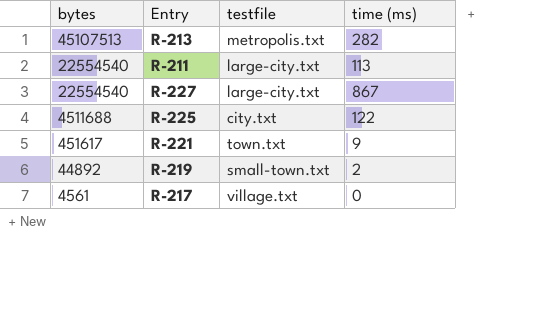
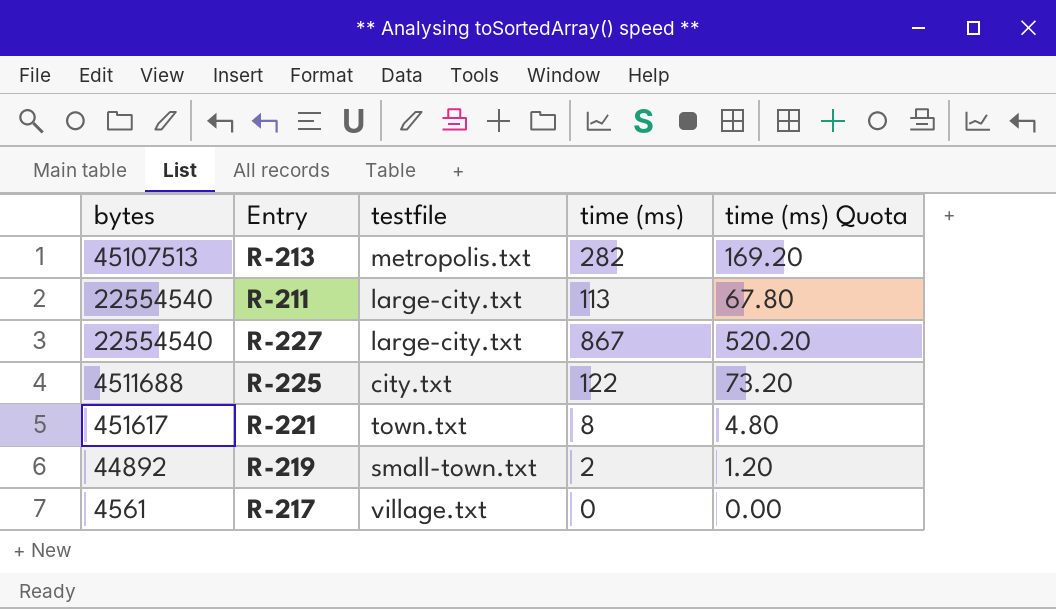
column time (ms) Quota | formula: none -> [time (ms)] * 0.6
R-221 | time (ms): 9 -> 8

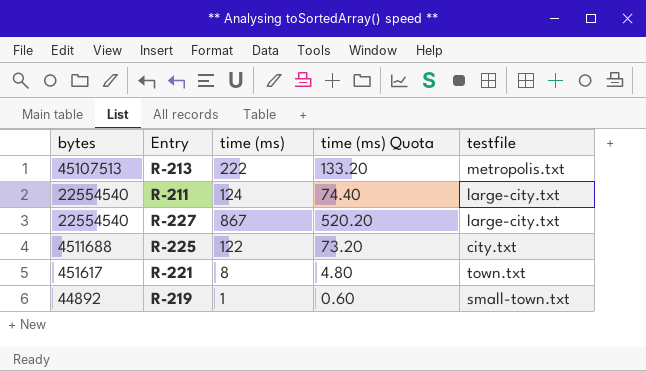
column testfile | position: 3 -> 5
row R-217: 4561 | village.txt | 0 | 0.00 -> none
R-213 | time (ms): 282 -> 222
R-213 | time (ms) Quota: 169.20 -> 133.20
R-211 | time (ms): 113 -> 124
R-211 | time (ms) Quota: 67.80 -> 74.40
R-219 | time (ms): 2 -> 1
R-219 | time (ms) Quota: 1.20 -> 0.60

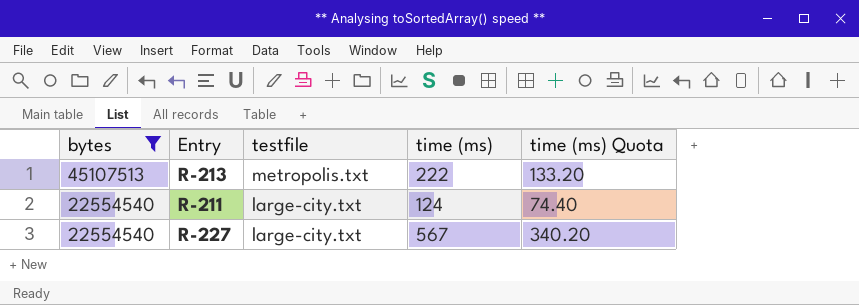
filter: none -> bytes >= 22554540
column testfile | position: 5 -> 3
R-227 | time (ms): 867 -> 567
R-227 | time (ms) Quota: 520.20 -> 340.20

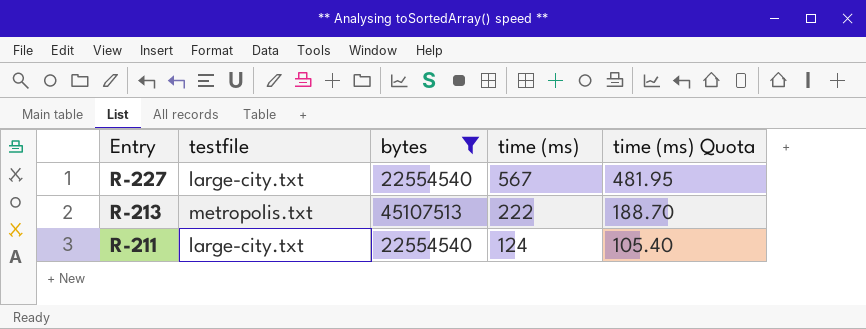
row order: bytes descending -> Entry descending
column bytes | position: 1 -> 3
column time (ms) Quota | formula: [time (ms)] * 0.6 -> [time (ms)] * 0.85

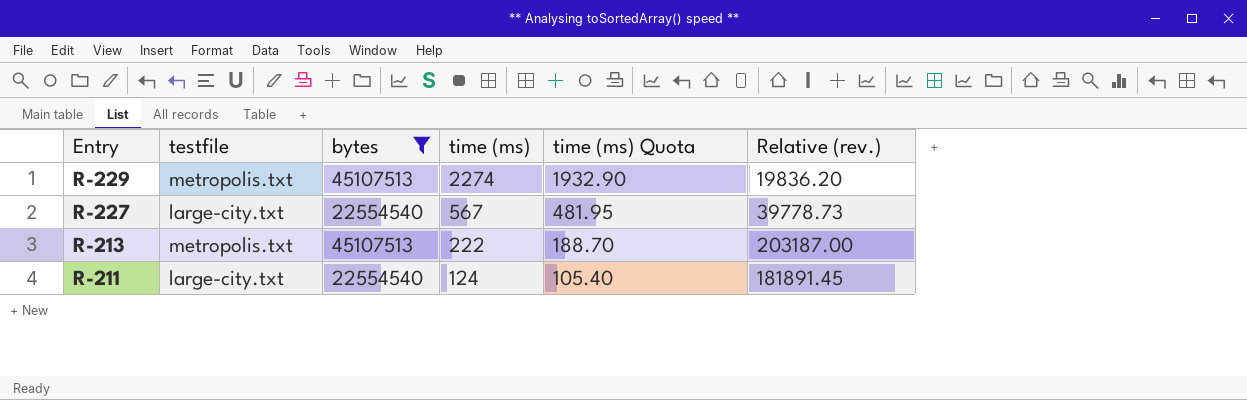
column Relative (rev.) | formula: none -> [bytes] / [time (ms)]
row R-229: none -> metropolis.txt | 45107513 | 2274 | 1932.90 | 19836.20

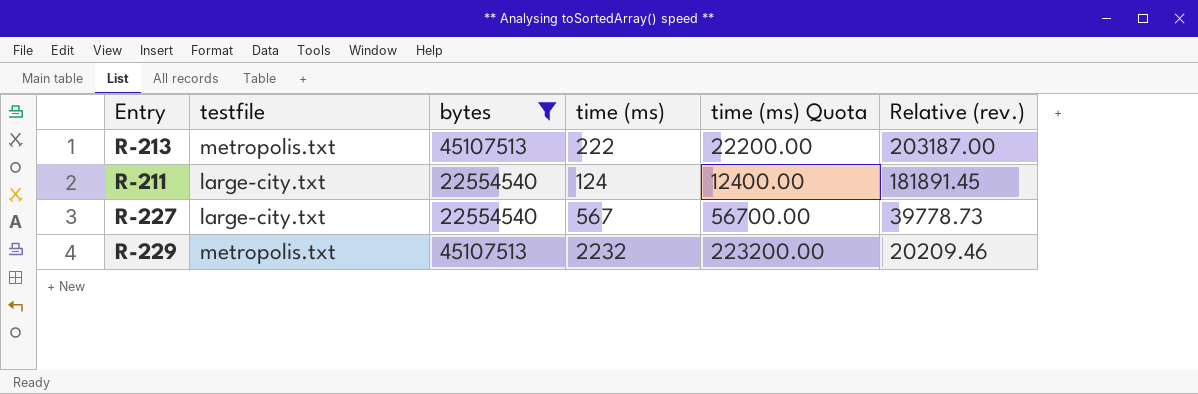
row order: Entry descending -> Relative (rev.) descending
column time (ms) Quota | formula: [time (ms)] * 0.85 -> [time (ms)] * 100
R-229 | time (ms): 2274 -> 2232
R-229 | Relative (rev.): 19836.20 -> 20209.46

